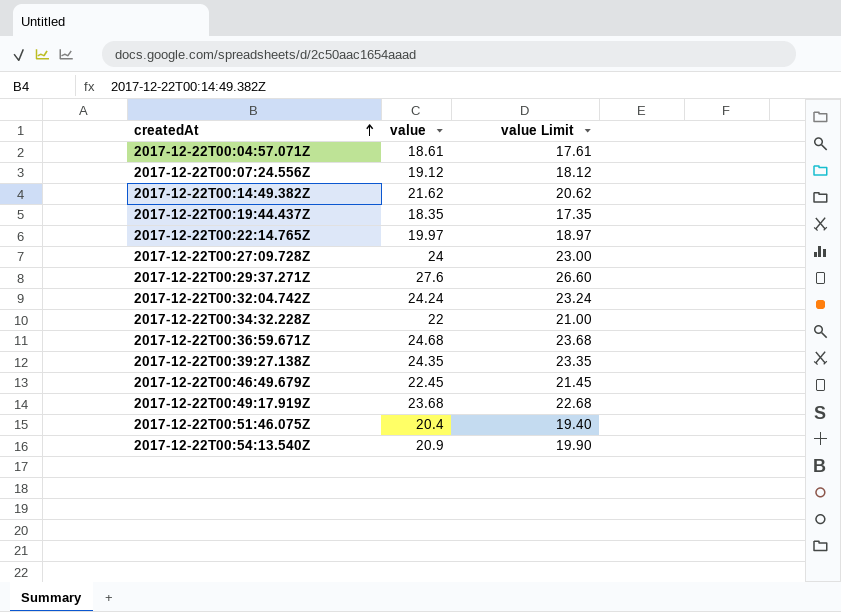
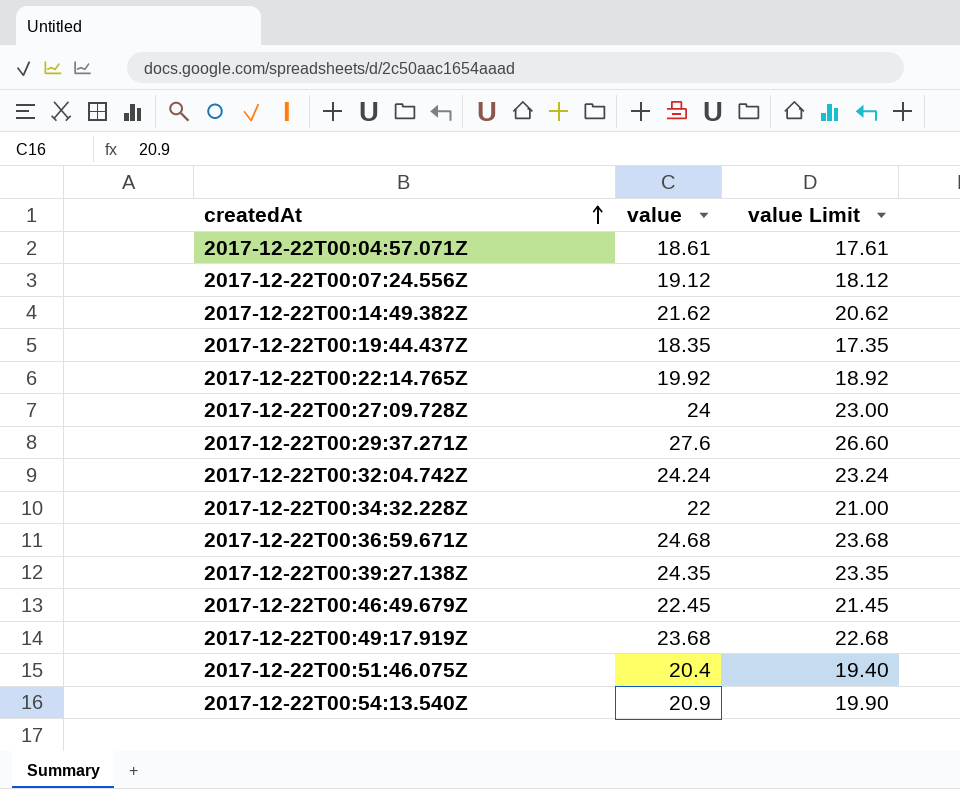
2017-12-22T00:22:14.765Z | value: 19.97 -> 19.92
2017-12-22T00:22:14.765Z | value Limit: 18.97 -> 18.92

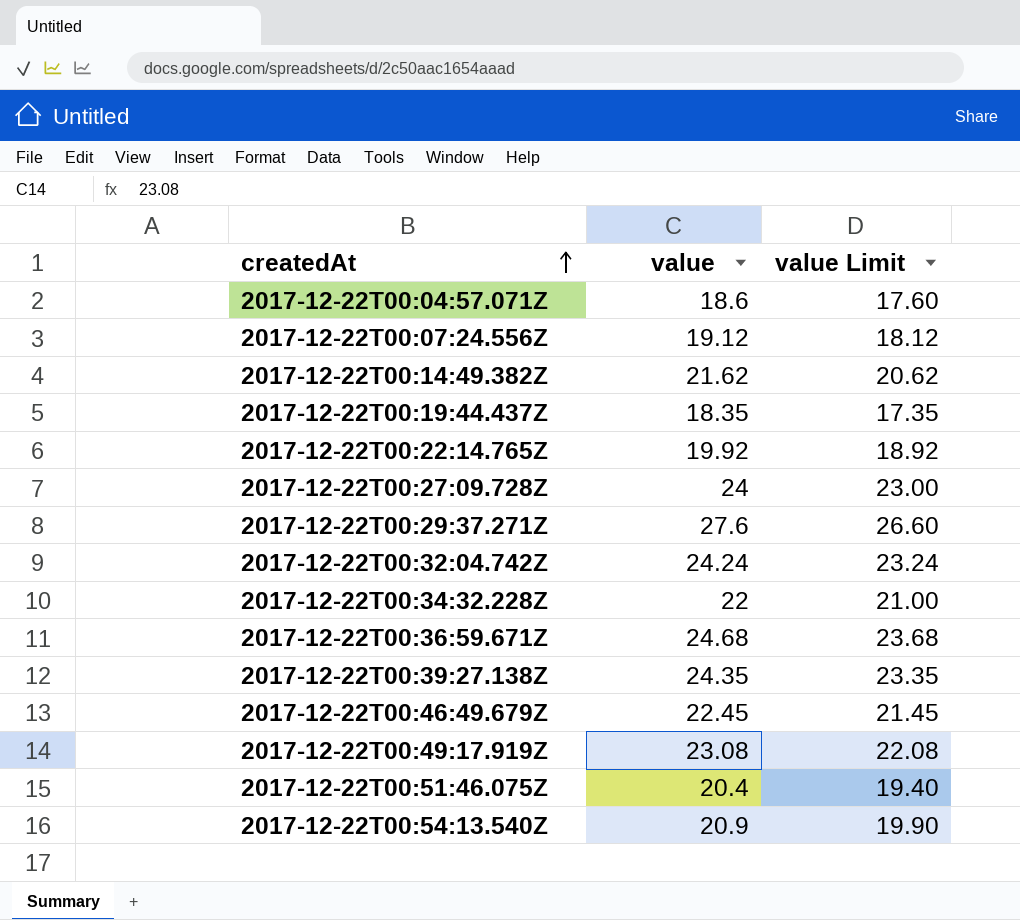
2017-12-22T00:04:57.071Z | value: 18.61 -> 18.6
2017-12-22T00:04:57.071Z | value Limit: 17.61 -> 17.60
2017-12-22T00:49:17.919Z | value: 23.68 -> 23.08
2017-12-22T00:49:17.919Z | value Limit: 22.68 -> 22.08

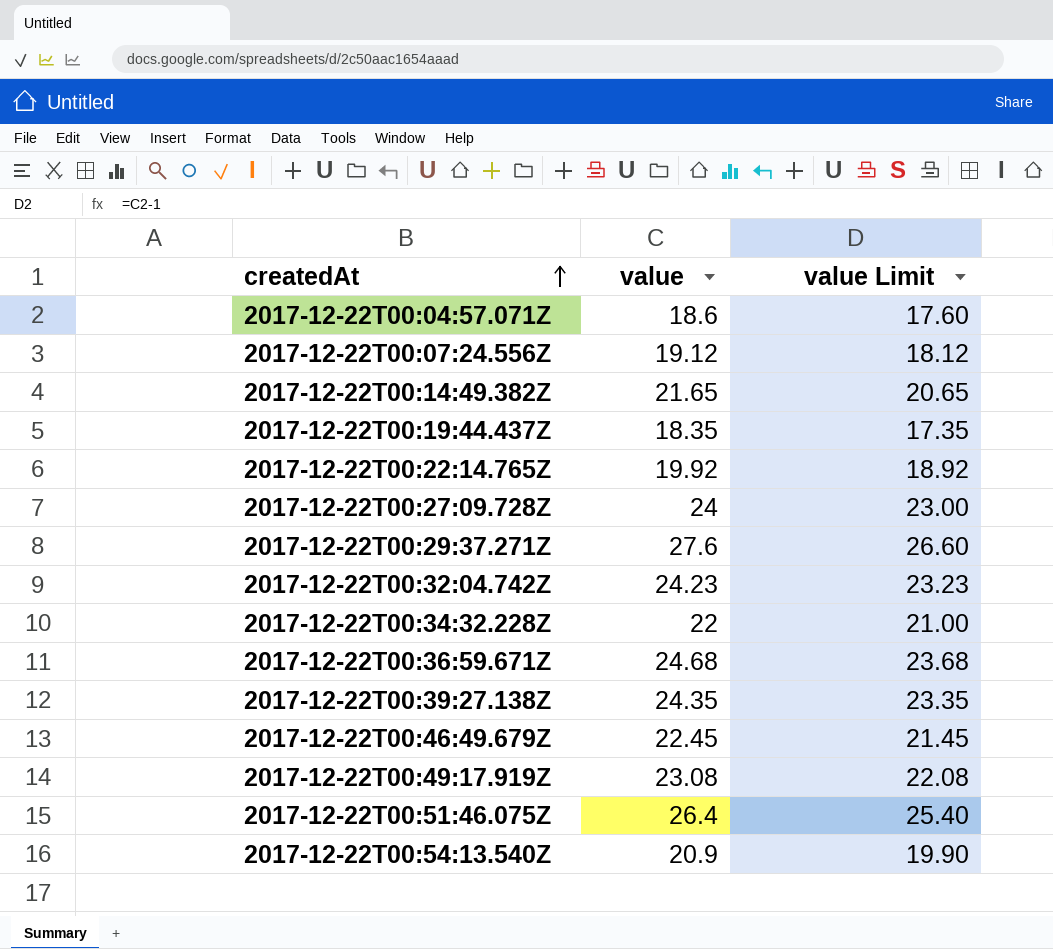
2017-12-22T00:14:49.382Z | value: 21.62 -> 21.65
2017-12-22T00:14:49.382Z | value Limit: 20.62 -> 20.65
2017-12-22T00:32:04.742Z | value: 24.24 -> 24.23
2017-12-22T00:32:04.742Z | value Limit: 23.24 -> 23.23
2017-12-22T00:51:46.075Z | value: 20.4 -> 26.4
2017-12-22T00:51:46.075Z | value Limit: 19.40 -> 25.40

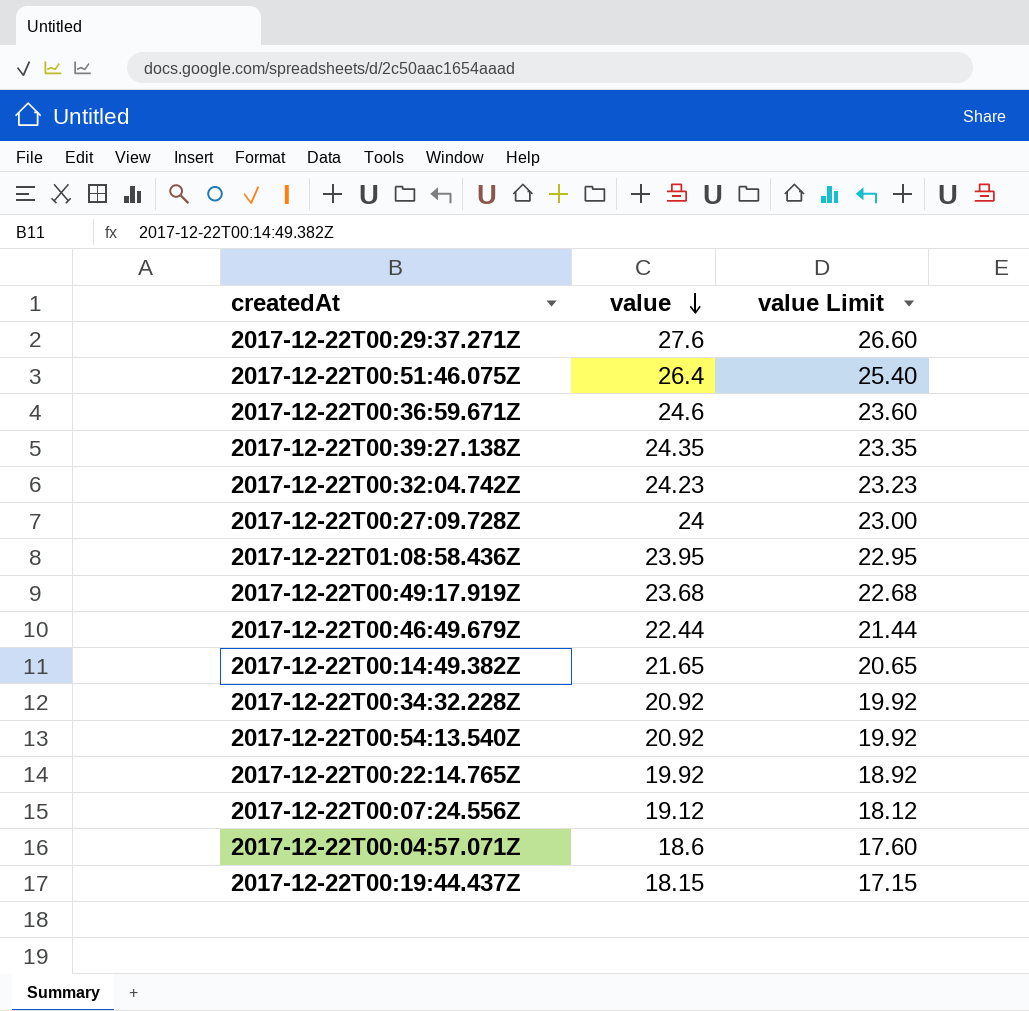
row order: createdAt ascending -> value descending
2017-12-22T00:36:59.671Z | value: 24.68 -> 24.6
2017-12-22T00:36:59.671Z | value Limit: 23.68 -> 23.60
row 2017-12-22T01:08:58.436Z: none -> 23.95 | 22.95
2017-12-22T00:49:17.919Z | value: 23.08 -> 23.68
2017-12-22T00:49:17.919Z | value Limit: 22.08 -> 22.68
2017-12-22T00:46:49.679Z | value: 22.45 -> 22.44
2017-12-22T00:46:49.679Z | value Limit: 21.45 -> 21.44
2017-12-22T00:34:32.228Z | value: 22 -> 20.92
2017-12-22T00:34:32.228Z | value Limit: 21.00 -> 19.92
2017-12-22T00:54:13.540Z | value: 20.9 -> 20.92
2017-12-22T00:54:13.540Z | value Limit: 19.90 -> 19.92
2017-12-22T00:19:44.437Z | value: 18.35 -> 18.15
2017-12-22T00:19:44.437Z | value Limit: 17.35 -> 17.15

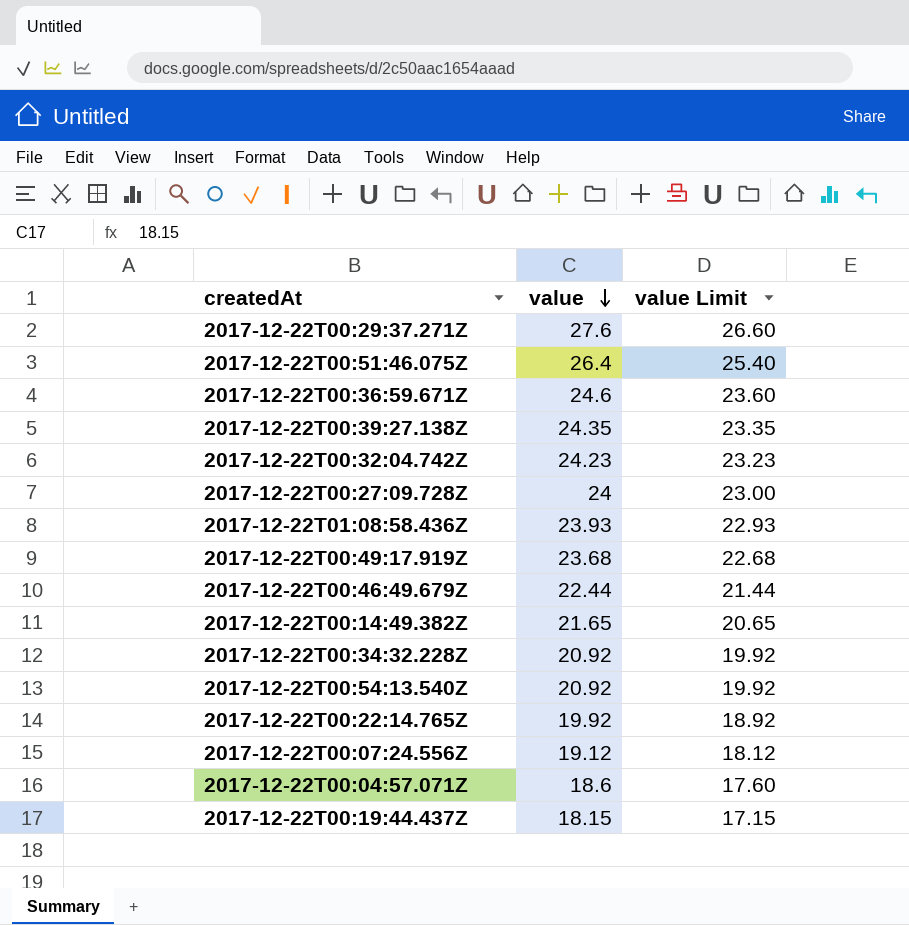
2017-12-22T01:08:58.436Z | value: 23.95 -> 23.93
2017-12-22T01:08:58.436Z | value Limit: 22.95 -> 22.93

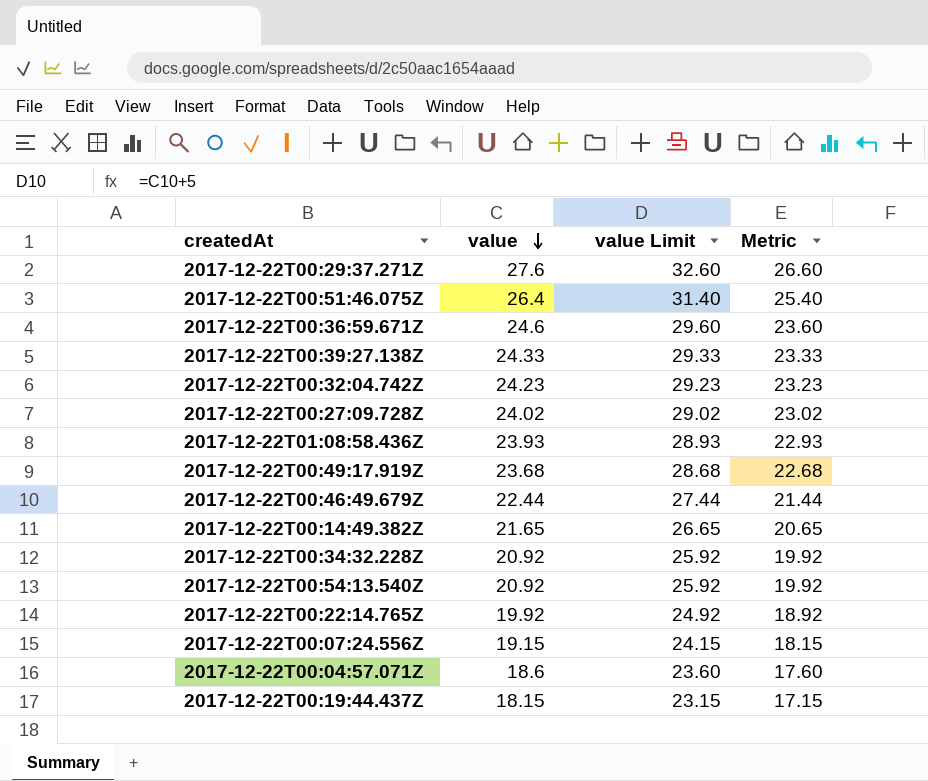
column value Limit | formula: [value] - 1 -> [value] + 5
column Metric | formula: none -> [value] - 1
2017-12-22T00:39:27.138Z | value: 24.35 -> 24.33
2017-12-22T00:27:09.728Z | value: 24 -> 24.02
2017-12-22T00:07:24.556Z | value: 19.12 -> 19.15

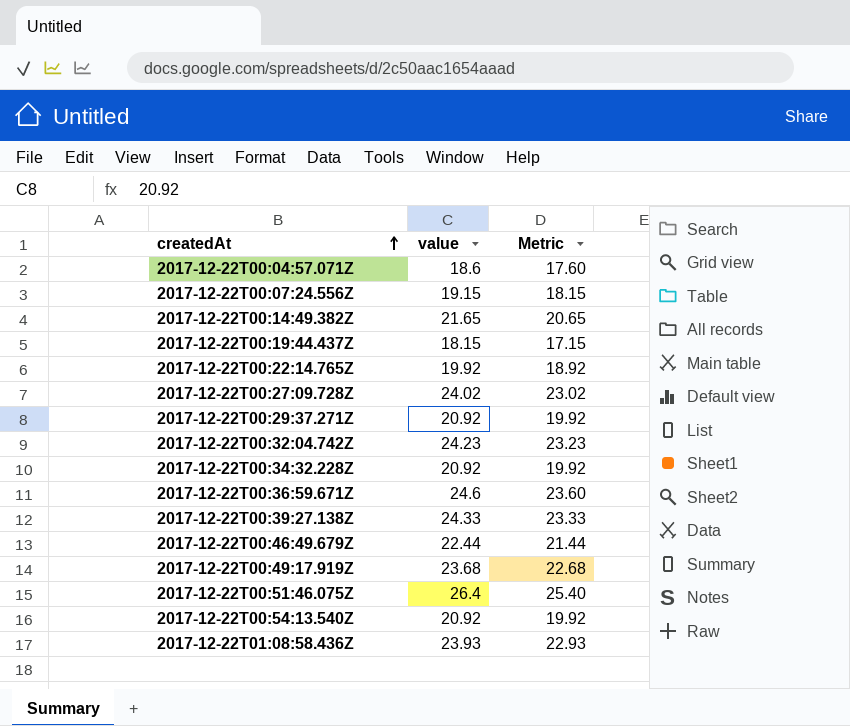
row order: value descending -> createdAt ascending
column value Limit | formula: [value] + 5 -> none
2017-12-22T00:29:37.271Z | value: 27.6 -> 20.92
2017-12-22T00:29:37.271Z | Metric: 26.60 -> 19.92

